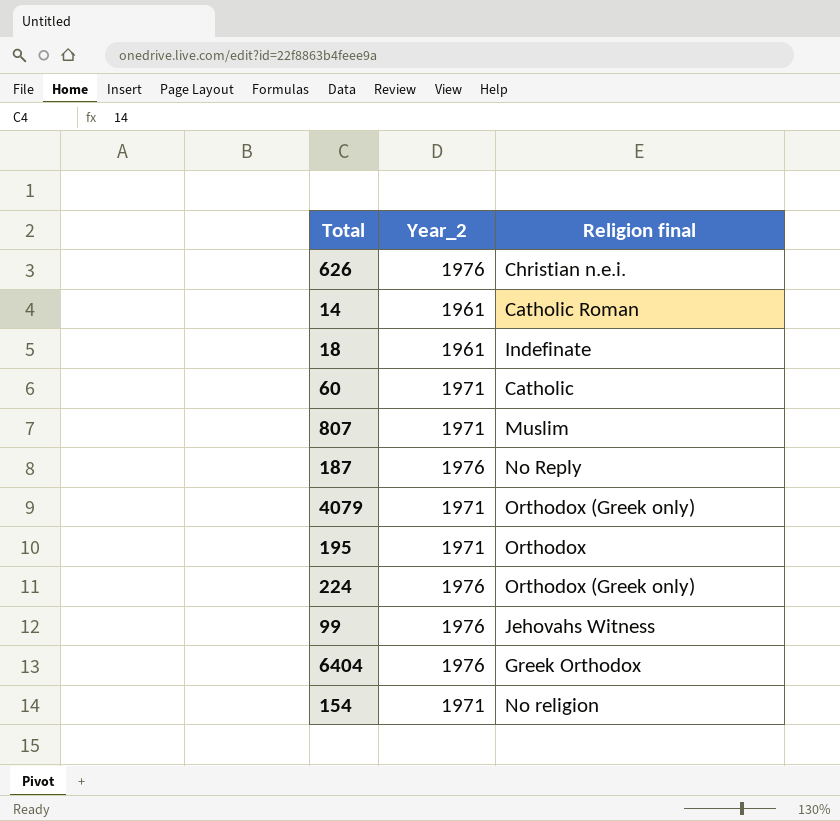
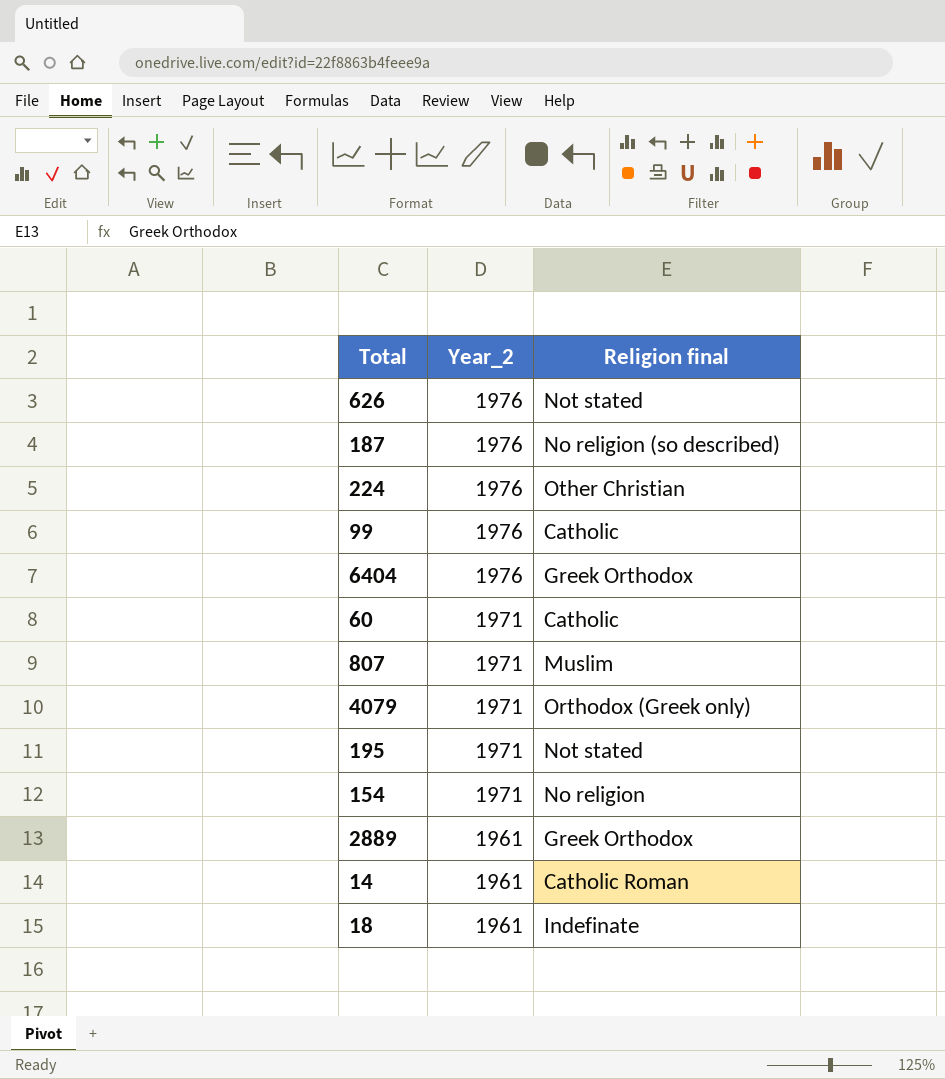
row order: none -> Year_2 descending
626 | Religion final: Christian n.e.i. -> Not stated
187 | Religion final: No Reply -> No religion (so described)
224 | Religion final: Orthodox (Greek only) -> Other Christian
99 | Religion final: Jehovahs Witness -> Catholic
195 | Religion final: Orthodox -> Not stated
row 2889: none -> 1961 | Greek Orthodox

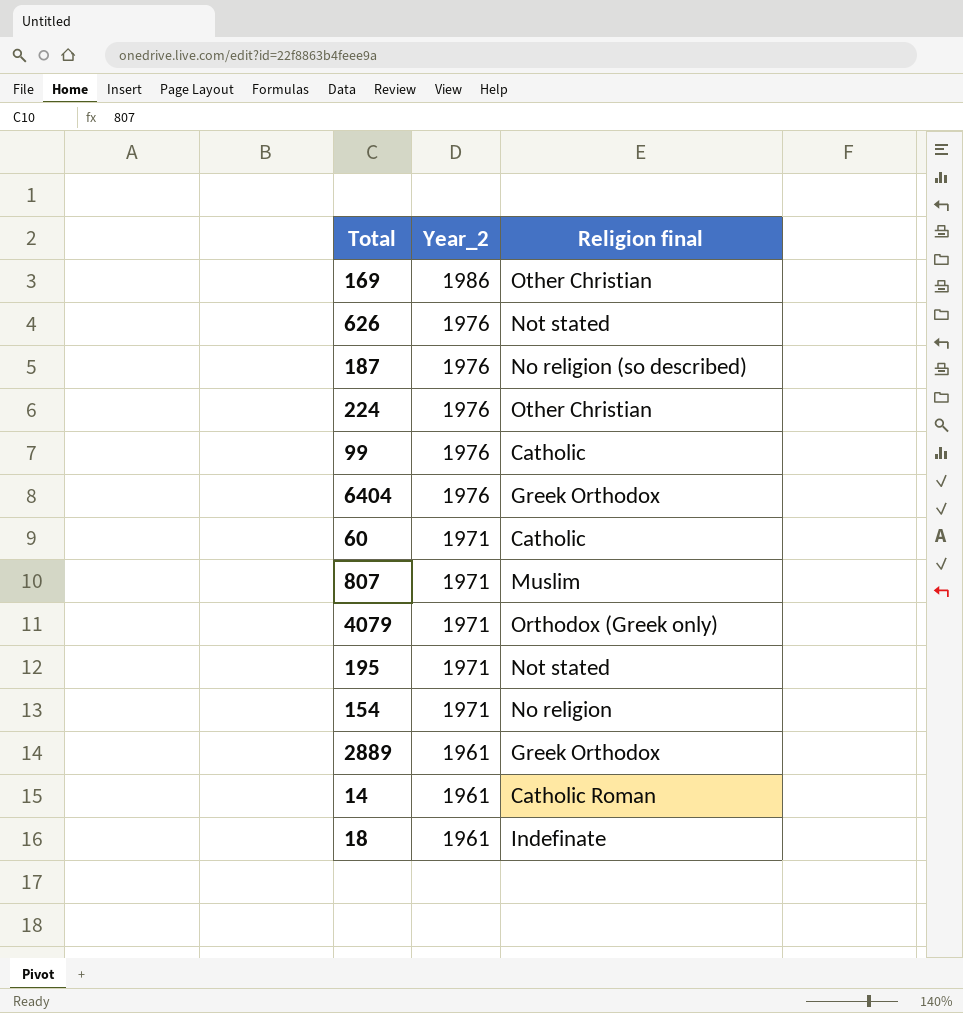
row 169: none -> 1986 | Other Christian

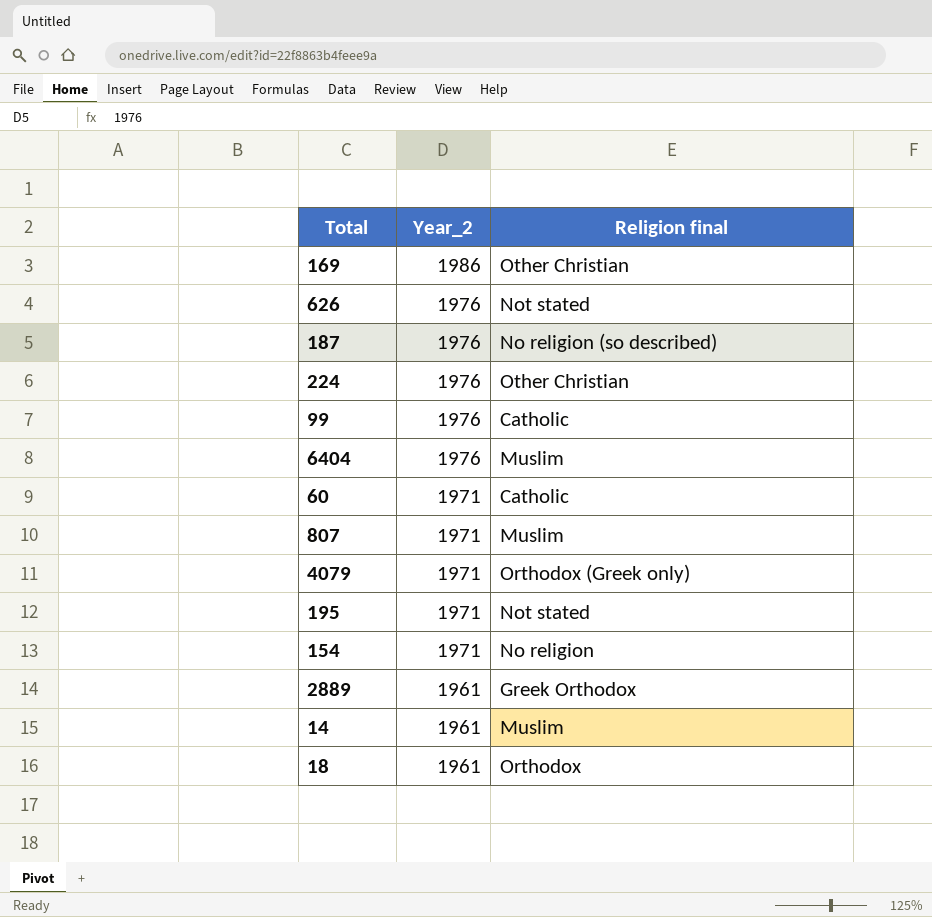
6404 | Religion final: Greek Orthodox -> Muslim
14 | Religion final: Catholic Roman -> Muslim
18 | Religion final: Indefinate -> Orthodox

